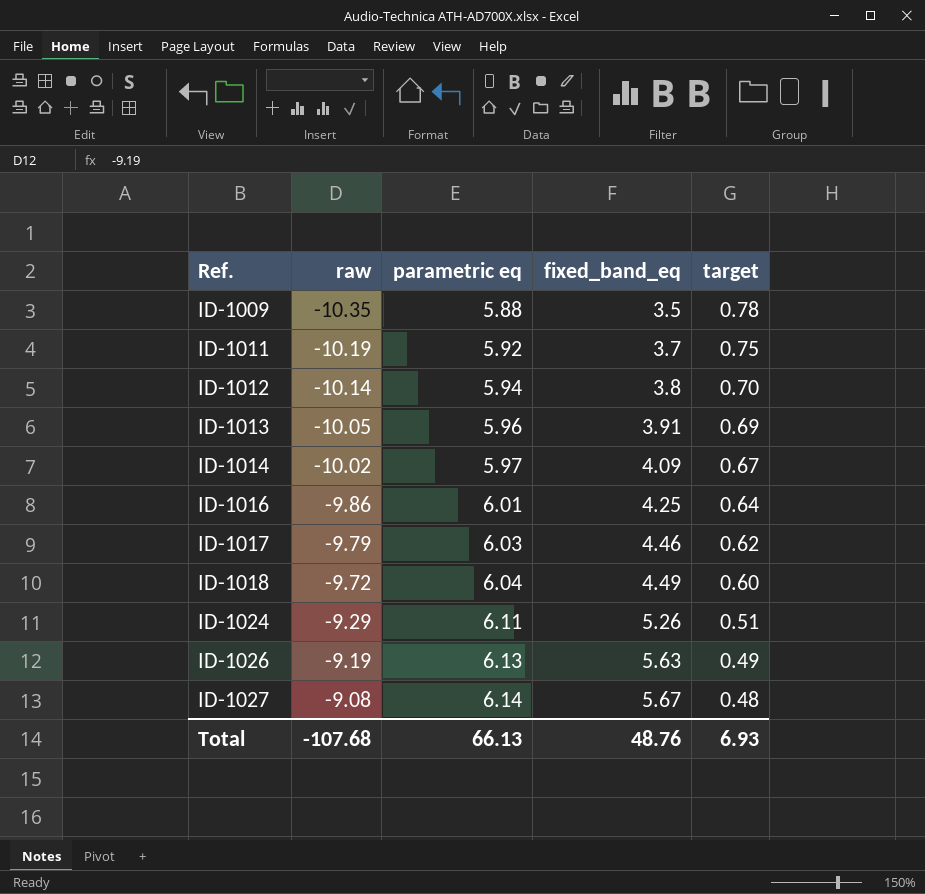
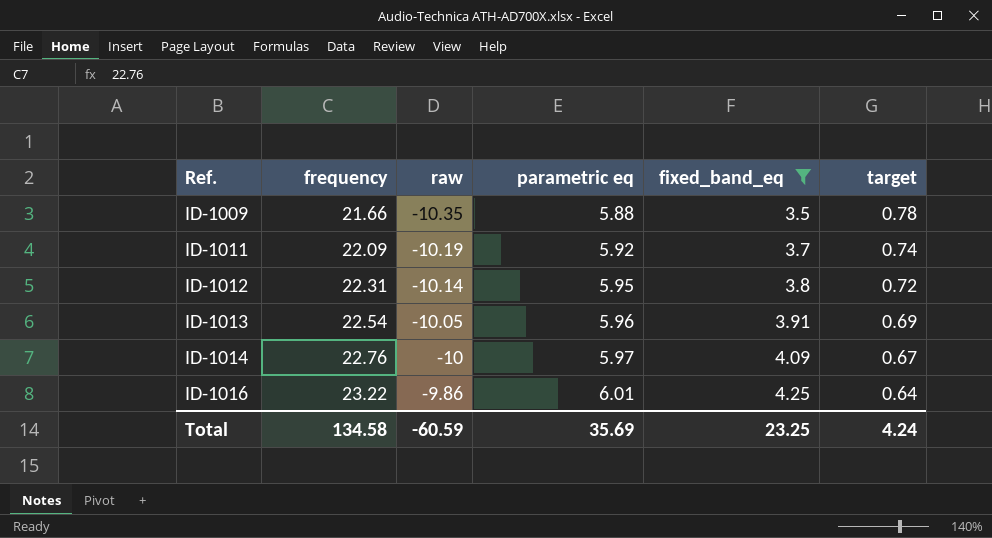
filter: none -> fixed_band_eq <= 4.25
column frequency | position: none -> 2
ID-1011 | target: 0.75 -> 0.74
ID-1012 | parametric eq: 5.94 -> 5.95
ID-1012 | target: 0.70 -> 0.72
ID-1014 | raw: -10.02 -> -10
Total | raw: -107.68 -> -60.59
Total | parametric eq: 66.13 -> 35.69
Total | fixed_band_eq: 48.76 -> 23.25
Total | target: 6.93 -> 4.24

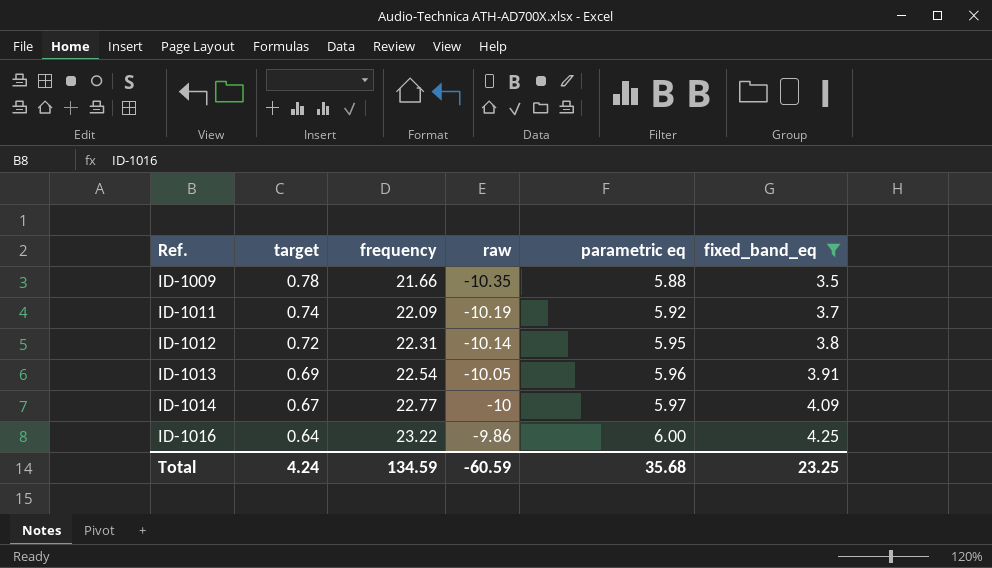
column target | position: 6 -> 2
ID-1014 | frequency: 22.76 -> 22.77
ID-1016 | parametric eq: 6.01 -> 6.00
Total | frequency: 134.58 -> 134.59
Total | parametric eq: 35.69 -> 35.68

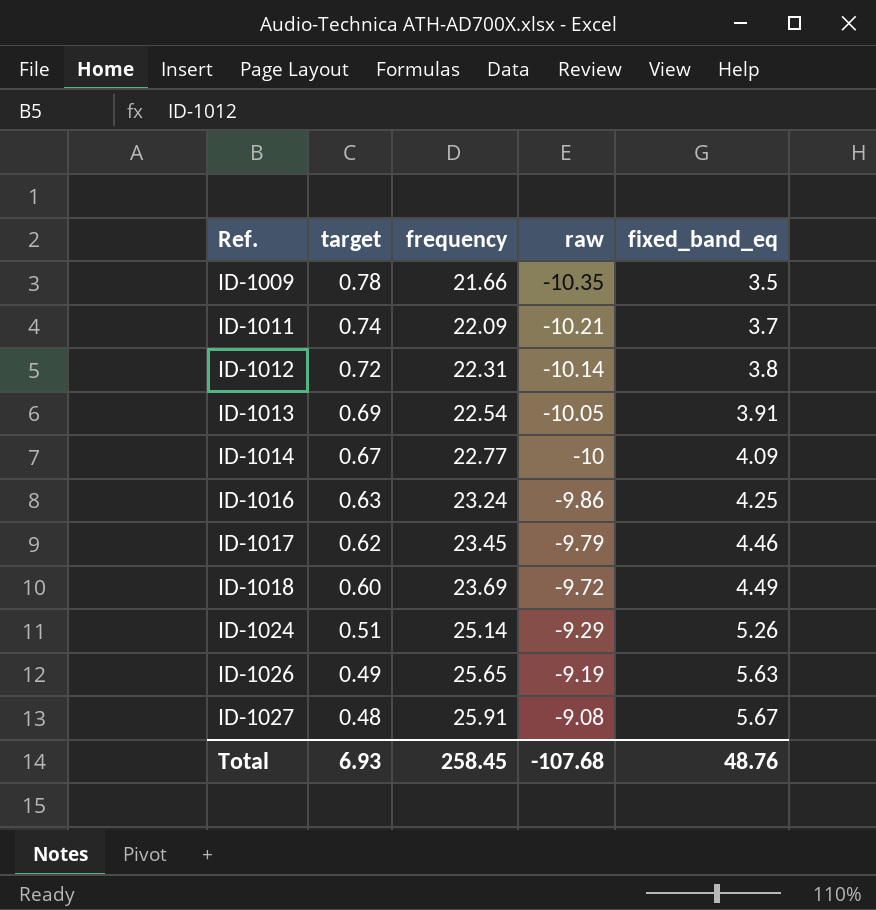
filter: fixed_band_eq <= 4.25 -> none
column parametric eq | position: 5 -> none
ID-1011 | raw: -10.19 -> -10.21
ID-1016 | target: 0.64 -> 0.63
ID-1016 | frequency: 23.22 -> 23.24
Total | target: 4.24 -> 6.93
Total | frequency: 134.59 -> 258.45
Total | raw: -60.59 -> -107.68
Total | fixed_band_eq: 23.25 -> 48.76

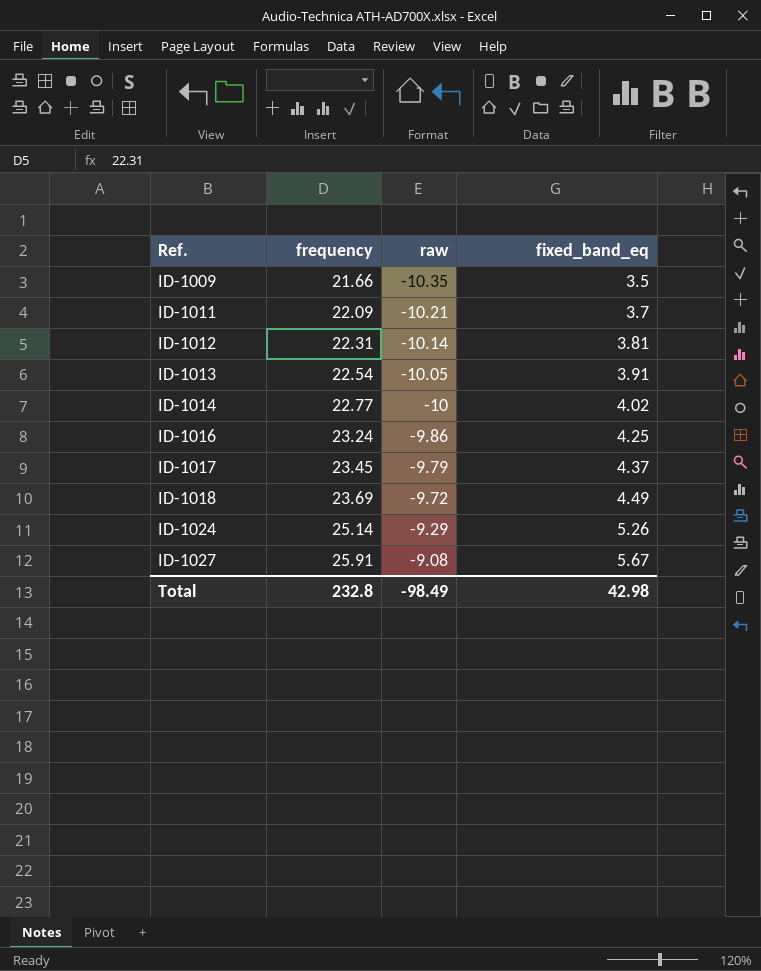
column target | position: 2 -> none
row ID-1026: 0.49 | 25.65 | -9.19 | 5.63 -> none
ID-1012 | fixed_band_eq: 3.8 -> 3.81
ID-1014 | fixed_band_eq: 4.09 -> 4.02
ID-1017 | fixed_band_eq: 4.46 -> 4.37
Total | frequency: 258.45 -> 232.8
Total | raw: -107.68 -> -98.49
Total | fixed_band_eq: 48.76 -> 42.98

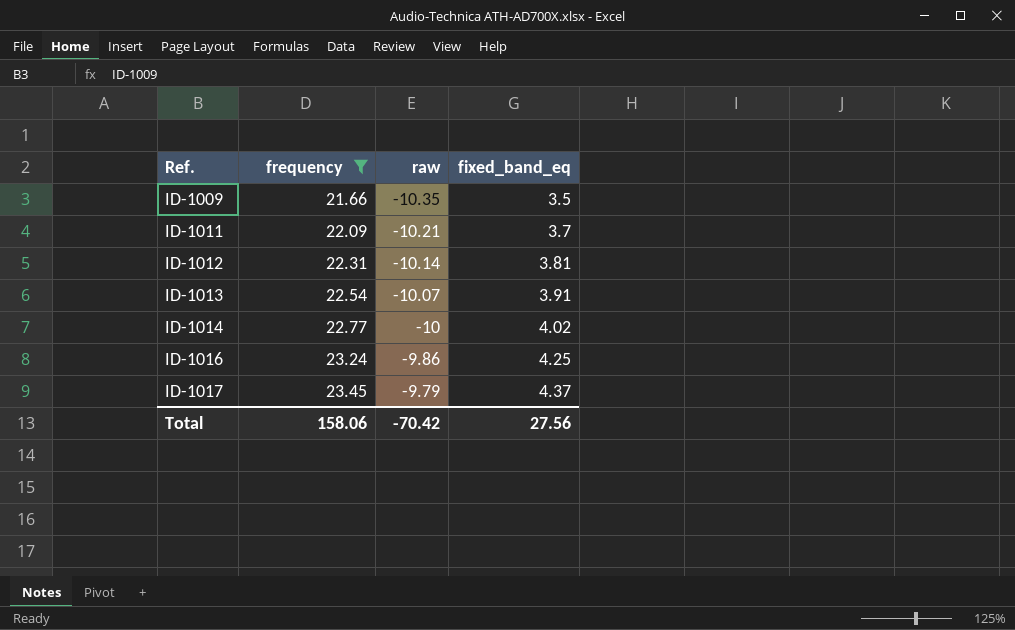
filter: none -> frequency <= 23.45
ID-1013 | raw: -10.05 -> -10.07
Total | frequency: 232.8 -> 158.06
Total | raw: -98.49 -> -70.42
Total | fixed_band_eq: 42.98 -> 27.56

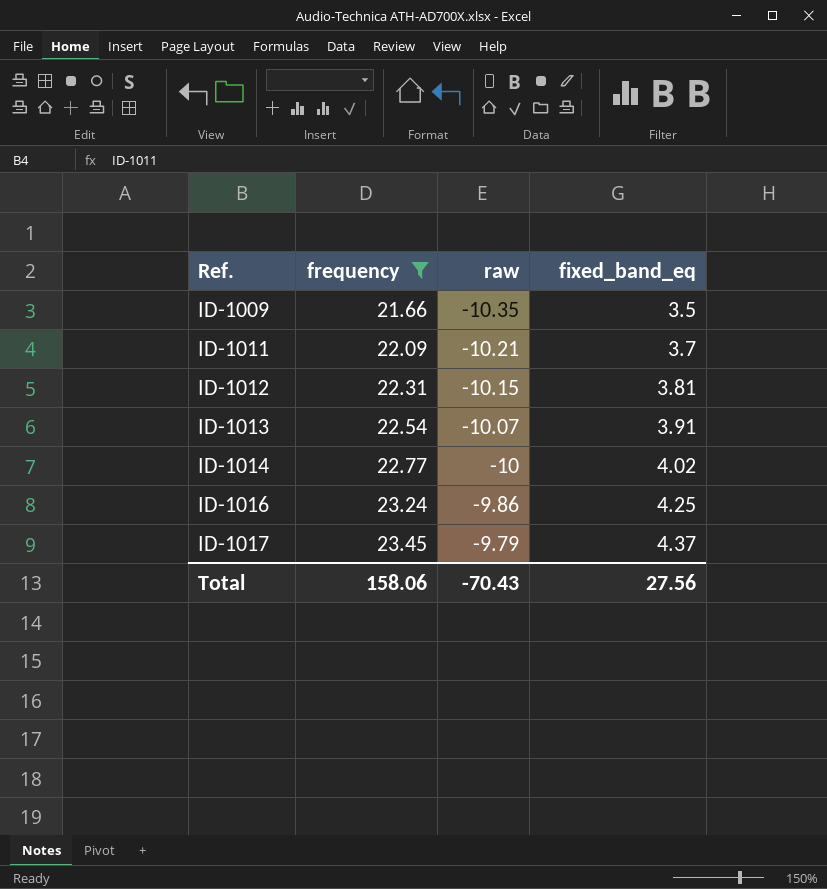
ID-1012 | raw: -10.14 -> -10.15
Total | raw: -70.42 -> -70.43

